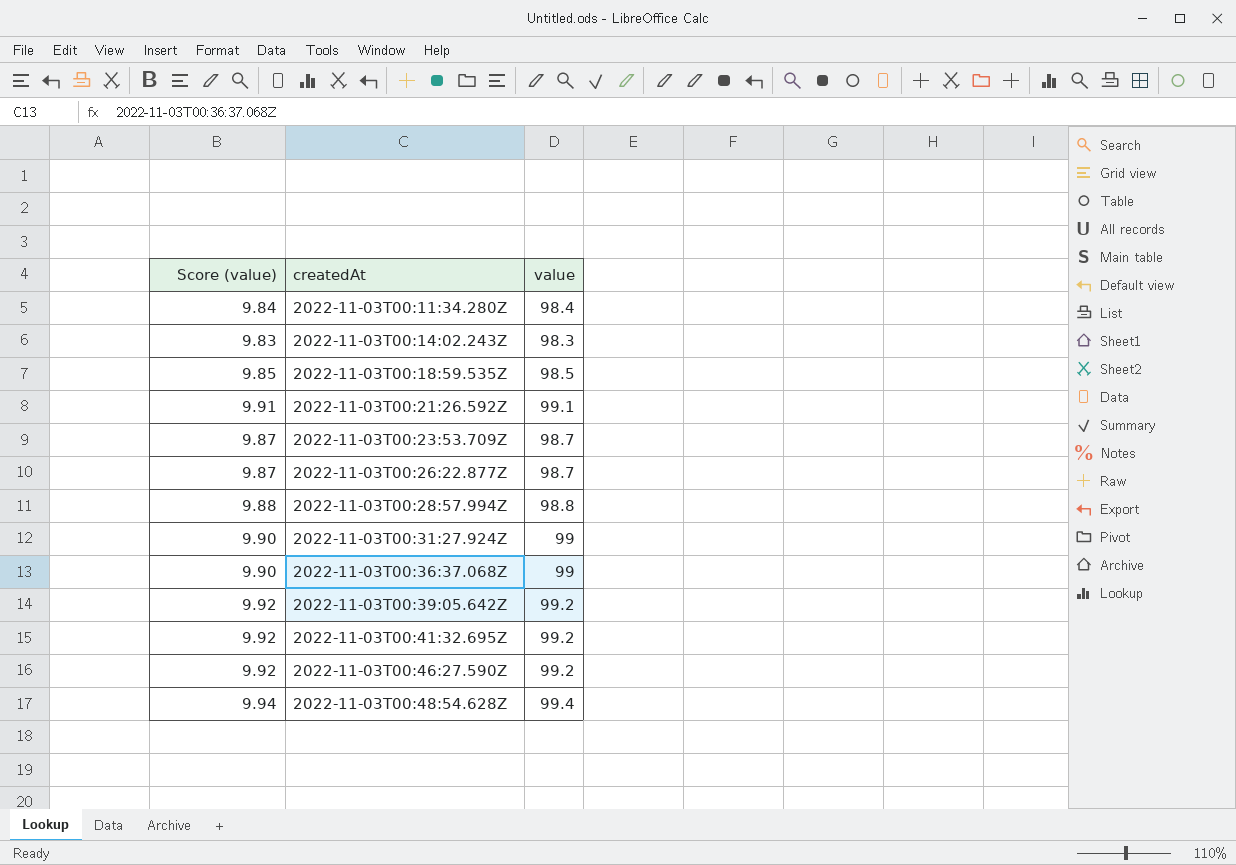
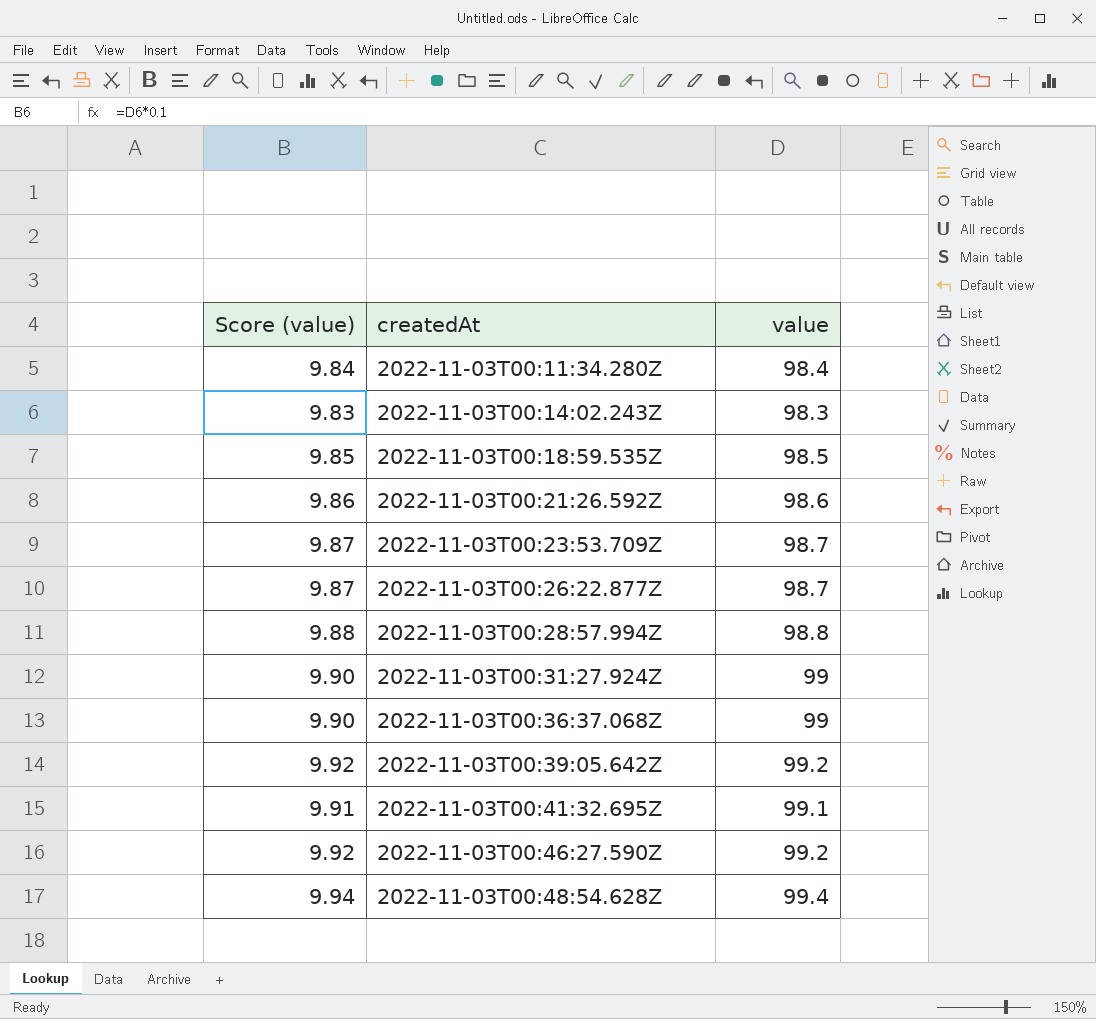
2022-11-03T00:21:26.592Z | Score (value): 9.91 -> 9.86
2022-11-03T00:21:26.592Z | value: 99.1 -> 98.6
2022-11-03T00:41:32.695Z | Score (value): 9.92 -> 9.91
2022-11-03T00:41:32.695Z | value: 99.2 -> 99.1

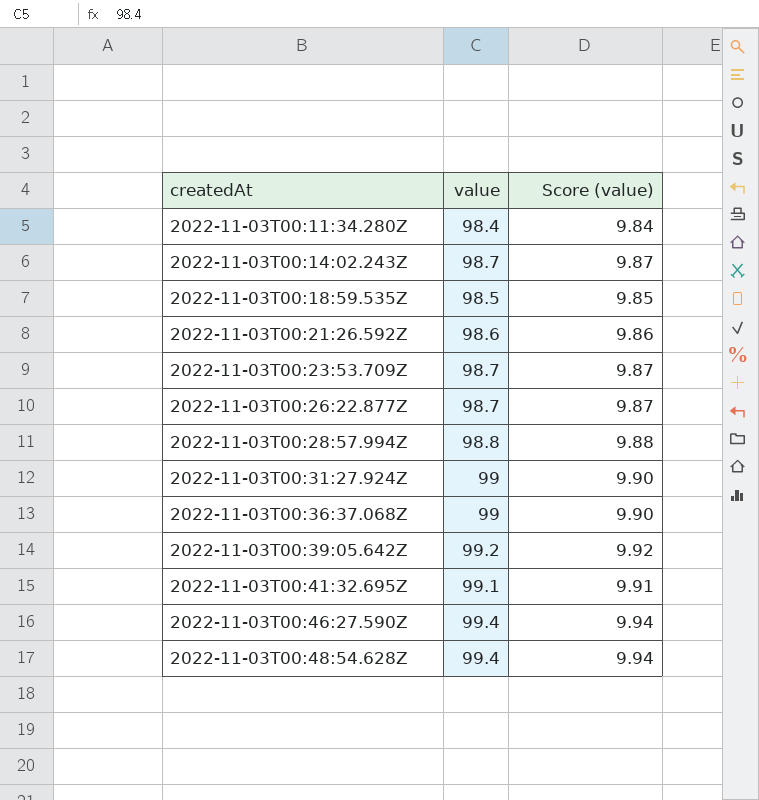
column Score (value) | position: 1 -> 3
2022-11-03T00:14:02.243Z | value: 98.3 -> 98.7
2022-11-03T00:14:02.243Z | Score (value): 9.83 -> 9.87
2022-11-03T00:46:27.590Z | value: 99.2 -> 99.4
2022-11-03T00:46:27.590Z | Score (value): 9.92 -> 9.94

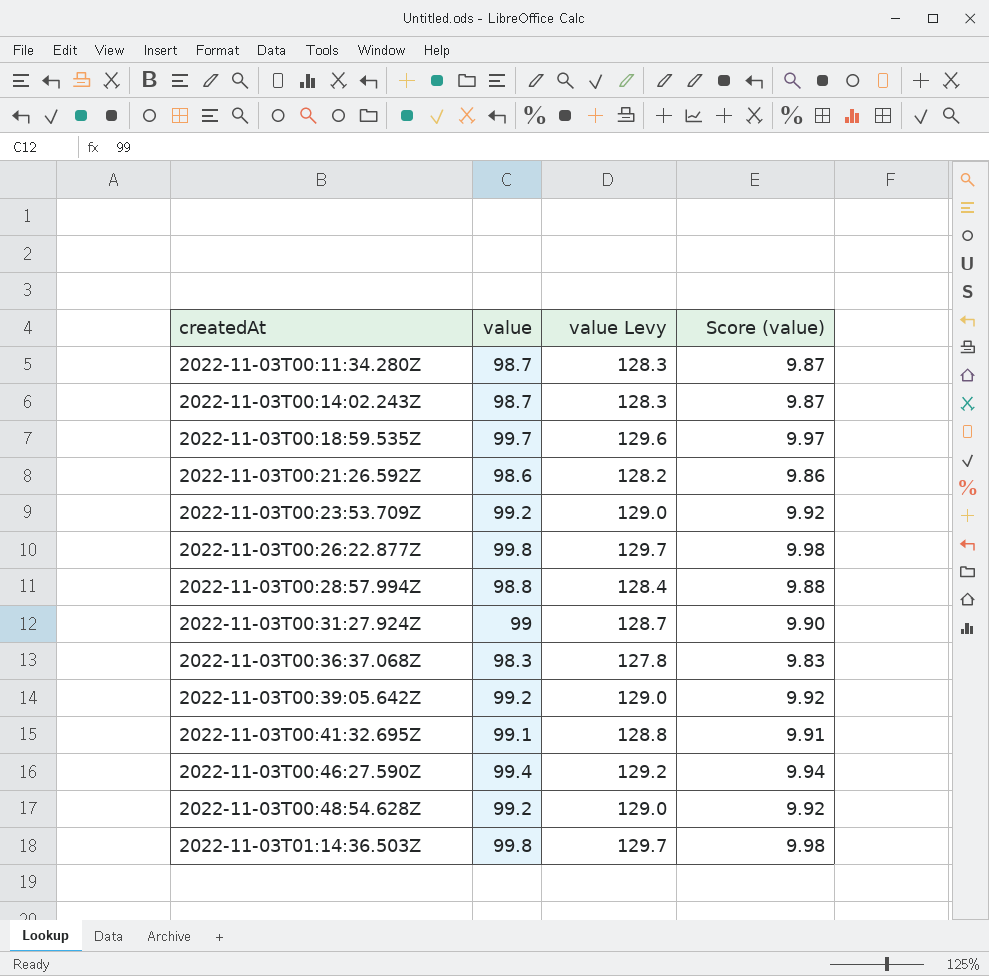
column value Levy | formula: none -> [value] * 1.3
2022-11-03T00:11:34.280Z | value: 98.4 -> 98.7
2022-11-03T00:11:34.280Z | Score (value): 9.84 -> 9.87
2022-11-03T00:18:59.535Z | value: 98.5 -> 99.7
2022-11-03T00:18:59.535Z | Score (value): 9.85 -> 9.97
2022-11-03T00:23:53.709Z | value: 98.7 -> 99.2
2022-11-03T00:23:53.709Z | Score (value): 9.87 -> 9.92
2022-11-03T00:26:22.877Z | value: 98.7 -> 99.8
2022-11-03T00:26:22.877Z | Score (value): 9.87 -> 9.98
2022-11-03T00:36:37.068Z | value: 99 -> 98.3
2022-11-03T00:36:37.068Z | Score (value): 9.90 -> 9.83
2022-11-03T00:48:54.628Z | value: 99.4 -> 99.2
2022-11-03T00:48:54.628Z | Score (value): 9.94 -> 9.92
row 2022-11-03T01:14:36.503Z: none -> 99.8 | 129.7 | 9.98

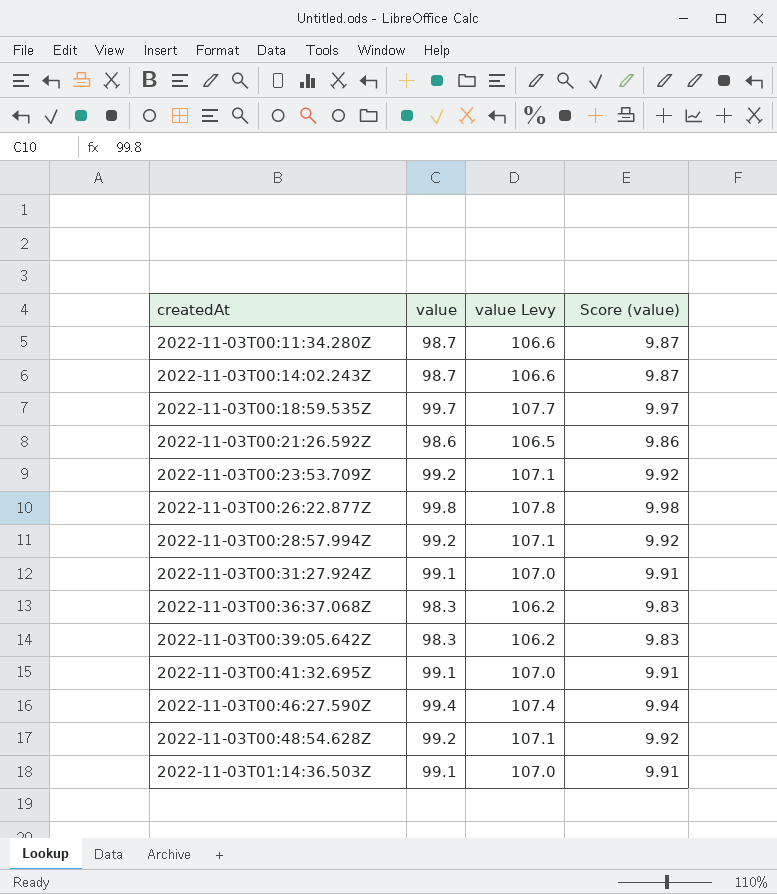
column value Levy | formula: [value] * 1.3 -> [value] * 1.08
2022-11-03T00:28:57.994Z | value: 98.8 -> 99.2
2022-11-03T00:28:57.994Z | Score (value): 9.88 -> 9.92
2022-11-03T00:31:27.924Z | value: 99 -> 99.1
2022-11-03T00:31:27.924Z | Score (value): 9.90 -> 9.91
2022-11-03T00:39:05.642Z | value: 99.2 -> 98.3
2022-11-03T00:39:05.642Z | Score (value): 9.92 -> 9.83
2022-11-03T01:14:36.503Z | value: 99.8 -> 99.1
2022-11-03T01:14:36.503Z | Score (value): 9.98 -> 9.91

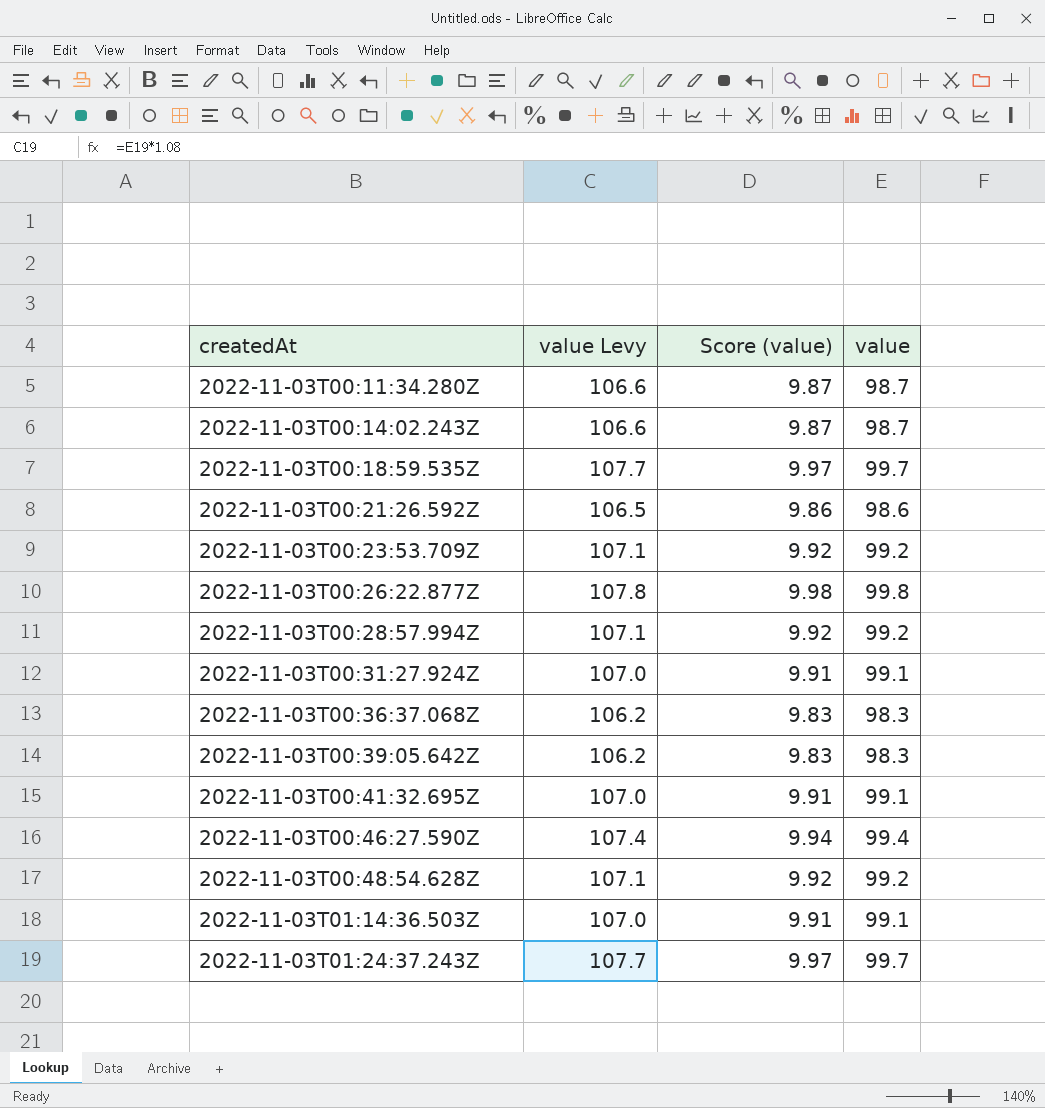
column value | position: 2 -> 4
row 2022-11-03T01:24:37.243Z: none -> 107.7 | 9.97 | 99.7

